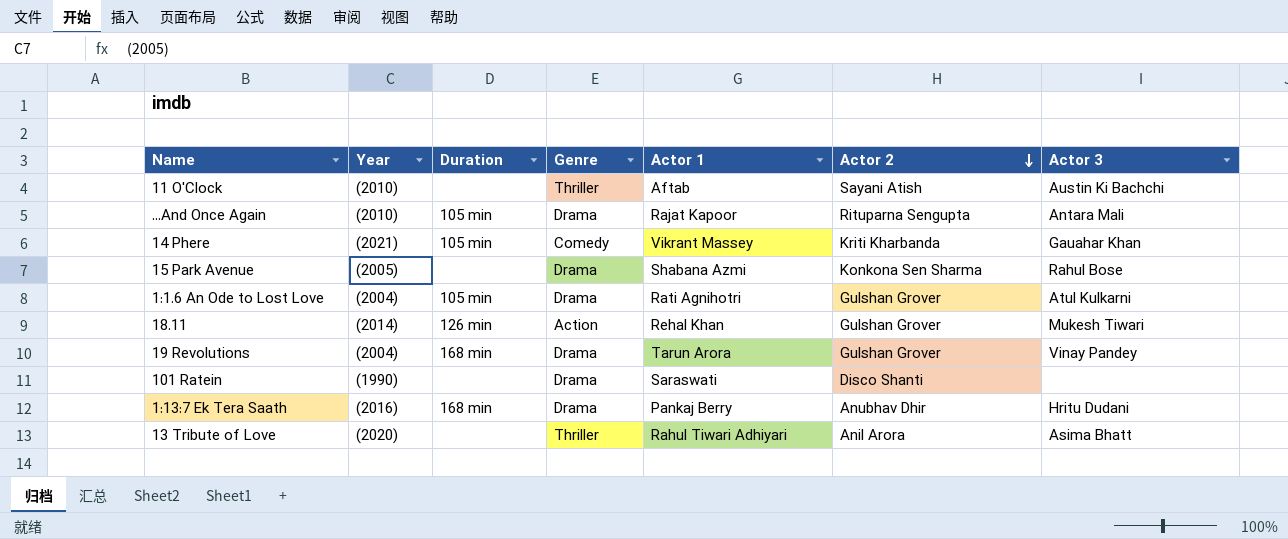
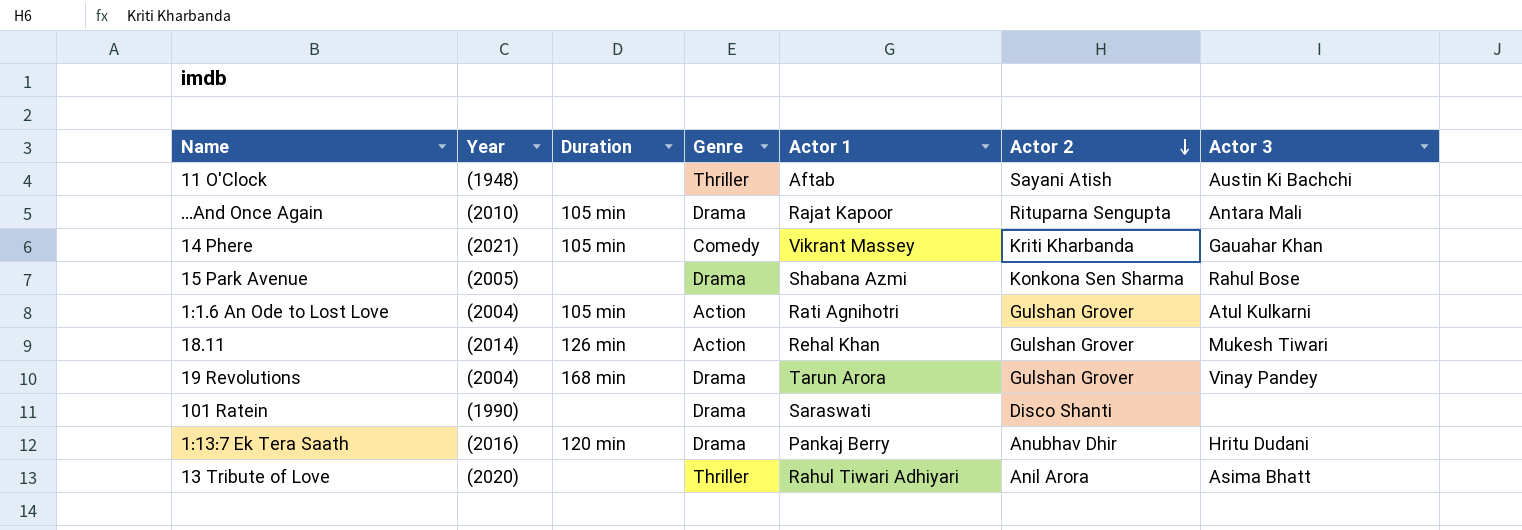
11 O'Clock | Year: (2010) -> (1948)
1:1.6 An Ode to Lost Love | Genre: Drama -> Action
1:13:7 Ek Tera Saath | Duration: 168 min -> 120 min

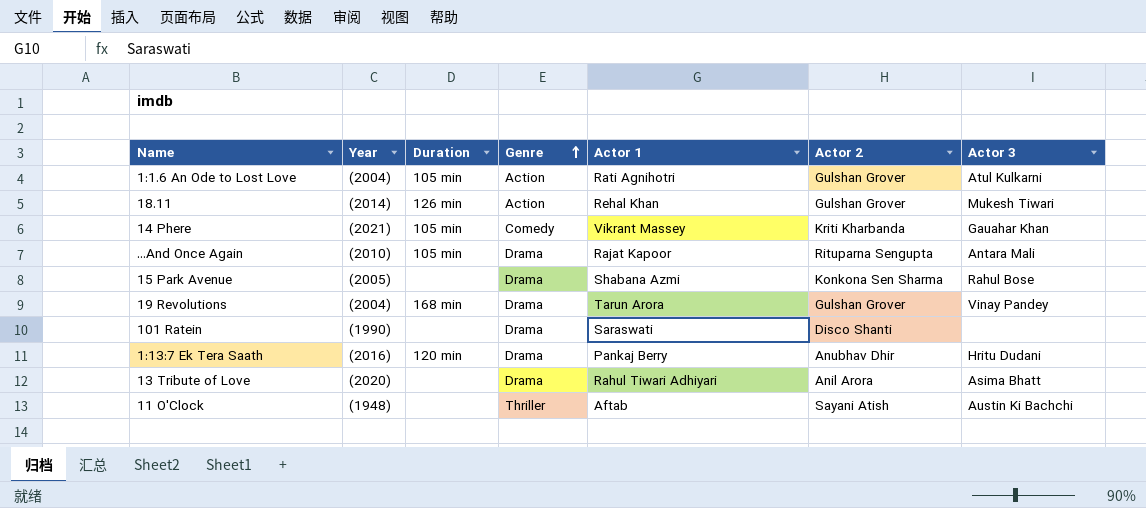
row order: Actor 2 descending -> Genre ascending
13 Tribute of Love | Genre: Thriller -> Drama

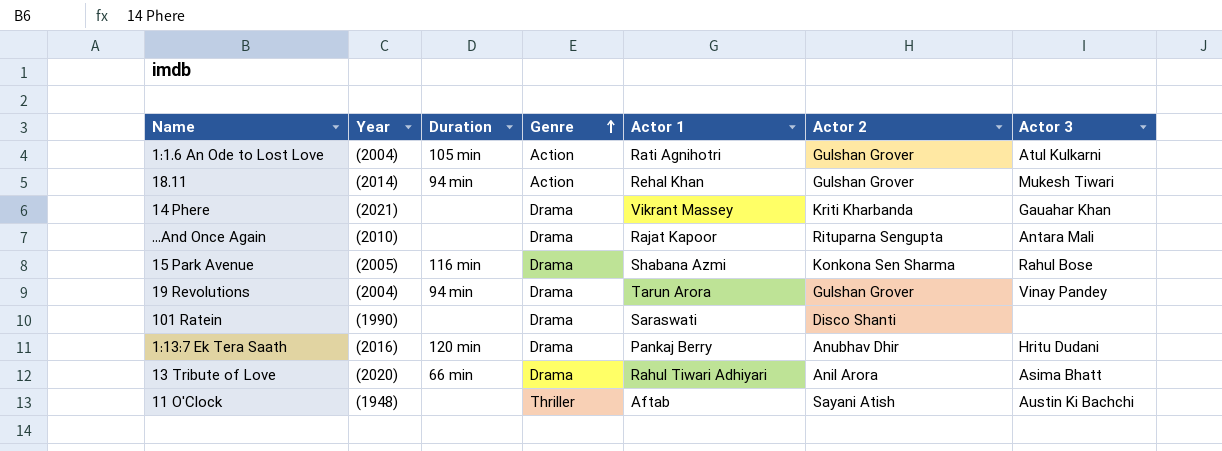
18.11 | Duration: 126 min -> 94 min
14 Phere | Duration: 105 min -> none
14 Phere | Genre: Comedy -> Drama
...And Once Again | Duration: 105 min -> none
15 Park Avenue | Duration: none -> 116 min
19 Revolutions | Duration: 168 min -> 94 min
13 Tribute of Love | Duration: none -> 66 min

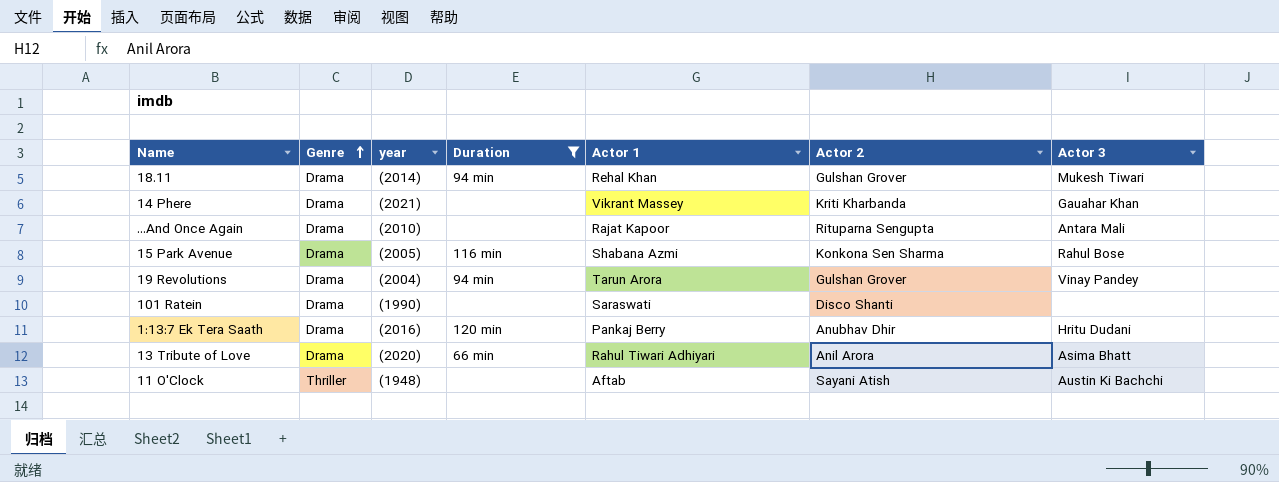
filter: none -> Duration != 105 min
column Genre | position: 4 -> 2
column name: Year -> year
18.11 | Genre: Action -> Drama

